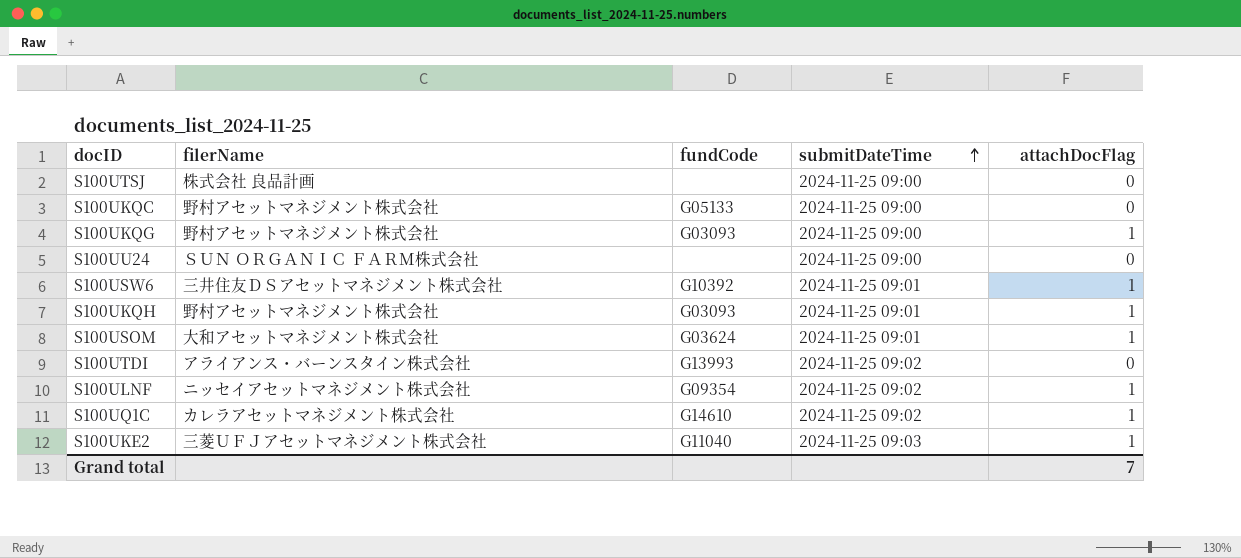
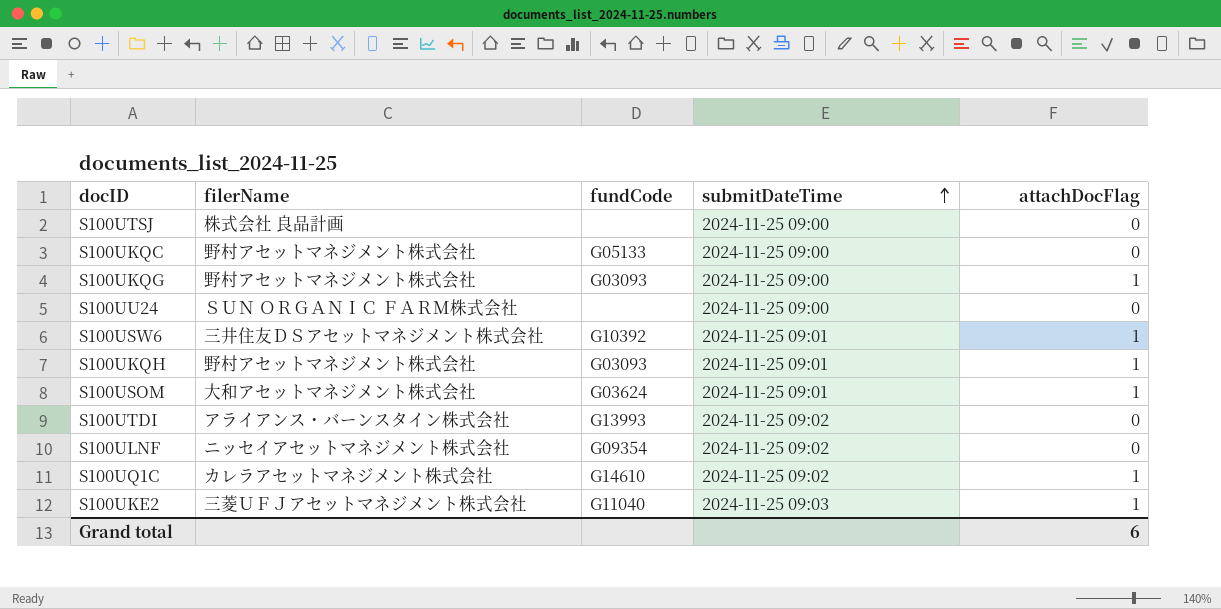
S100ULNF | attachDocFlag: 1 -> 0
Grand total | attachDocFlag: 7 -> 6

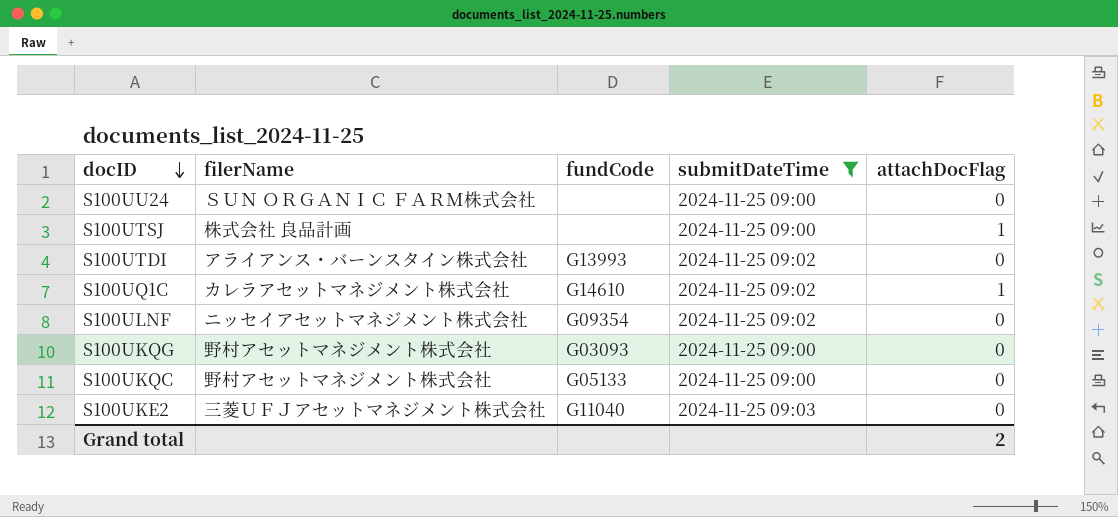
filter: none -> submitDateTime != 2024-11-25 09:01
row order: submitDateTime ascending -> docID descending
S100UTSJ | attachDocFlag: 0 -> 1
S100UKQG | attachDocFlag: 1 -> 0
S100UKE2 | attachDocFlag: 1 -> 0
Grand total | attachDocFlag: 6 -> 2

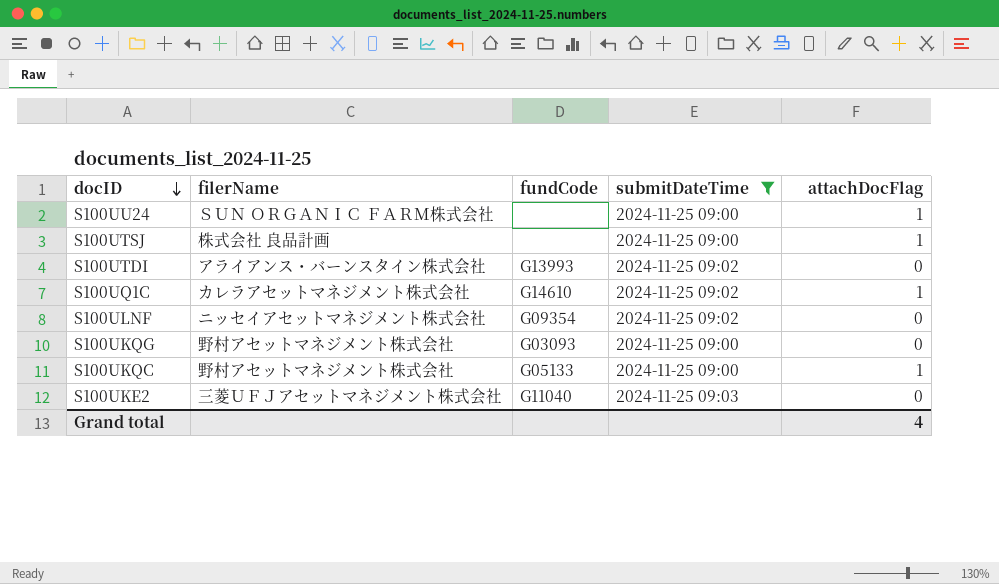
S100UU24 | attachDocFlag: 0 -> 1
S100UKQC | attachDocFlag: 0 -> 1
Grand total | attachDocFlag: 2 -> 4

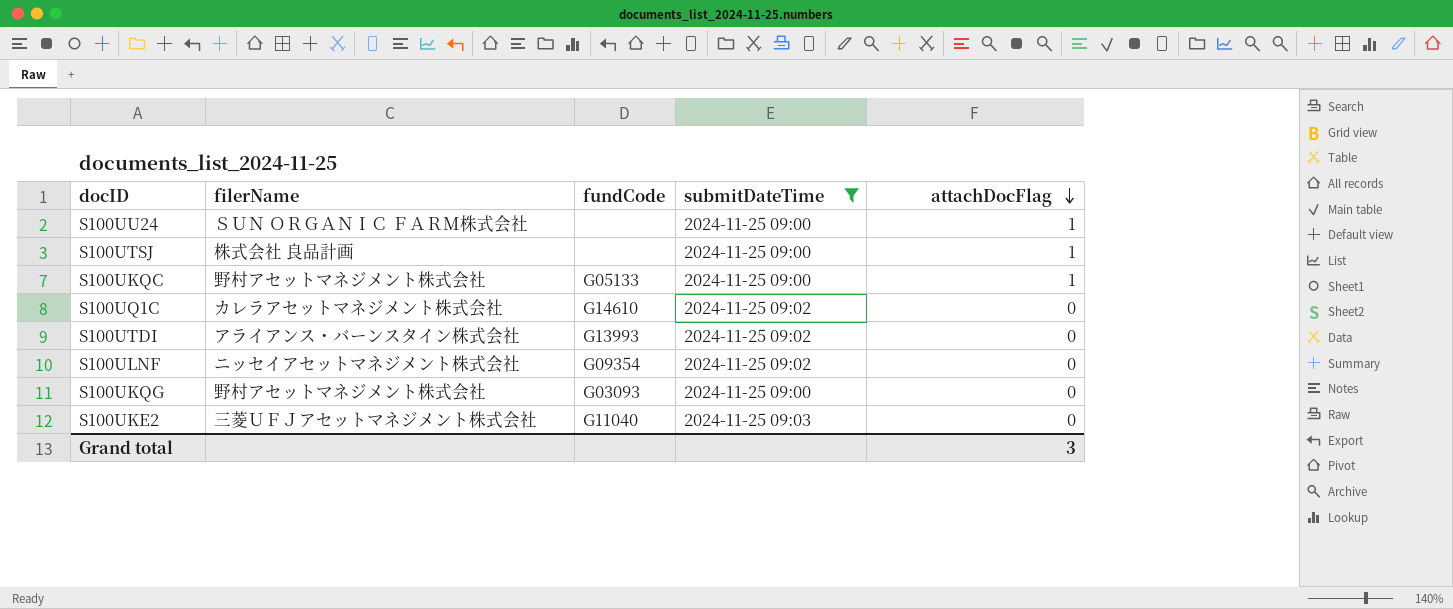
row order: docID descending -> attachDocFlag descending
S100UQ1C | attachDocFlag: 1 -> 0
Grand total | attachDocFlag: 4 -> 3

